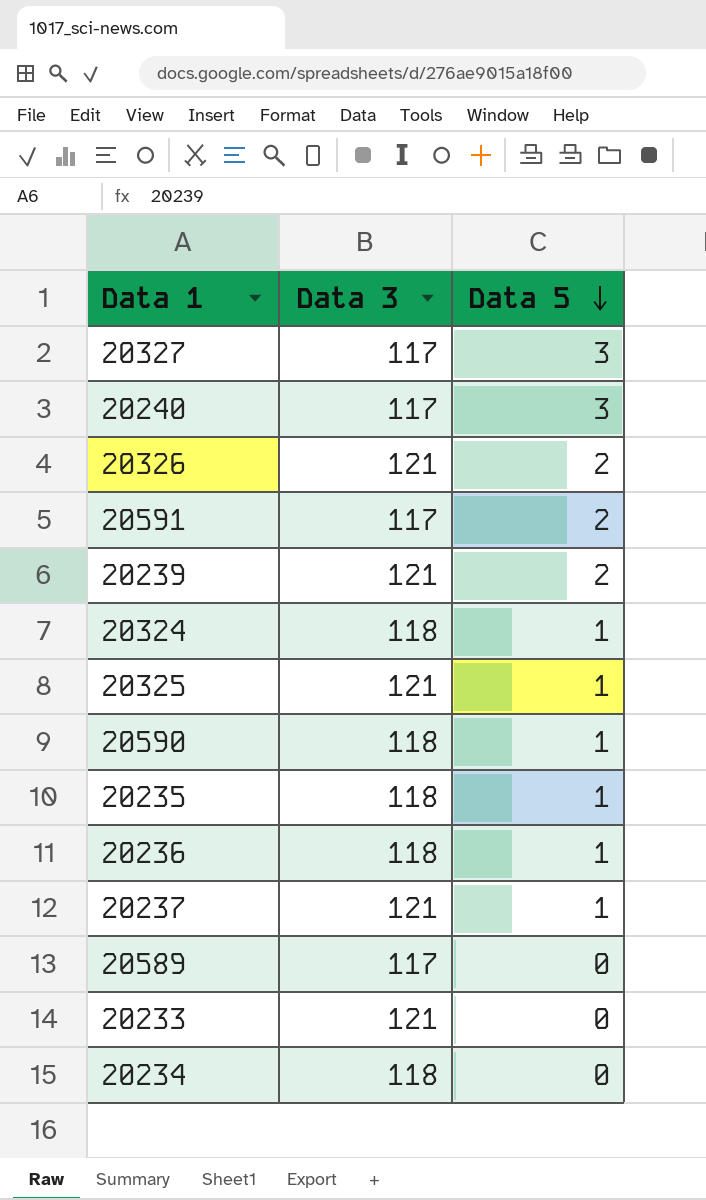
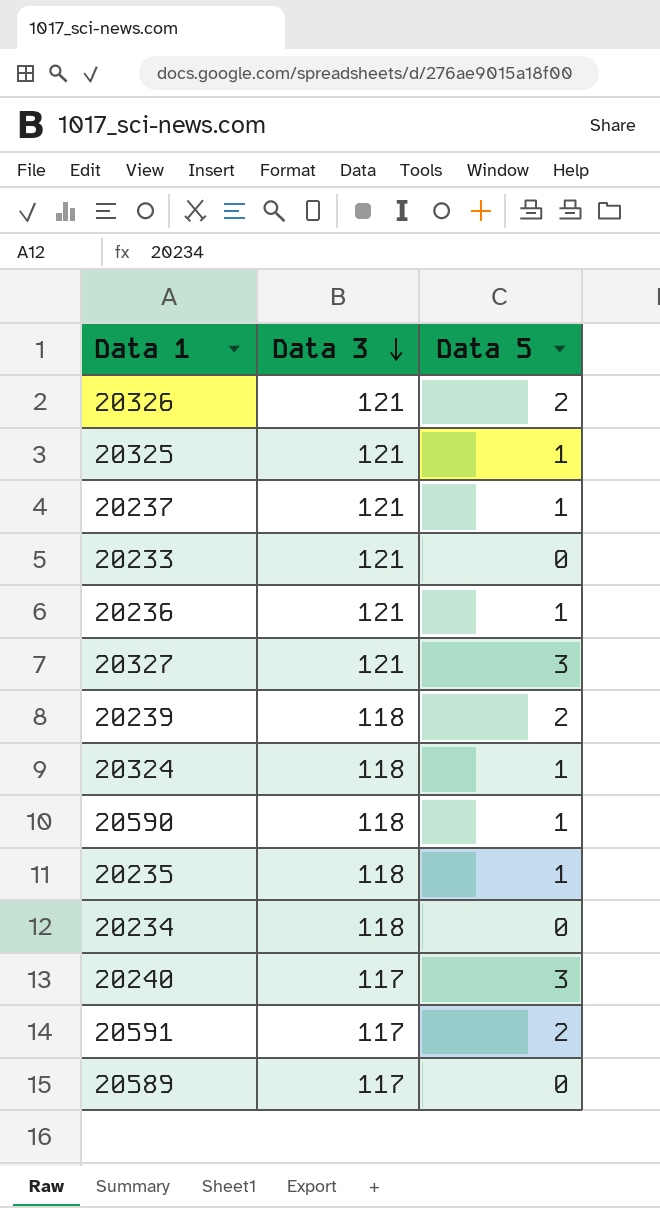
row order: Data 5 descending -> Data 3 descending
20236 | Data 3: 118 -> 121
20327 | Data 3: 117 -> 121
20239 | Data 3: 121 -> 118

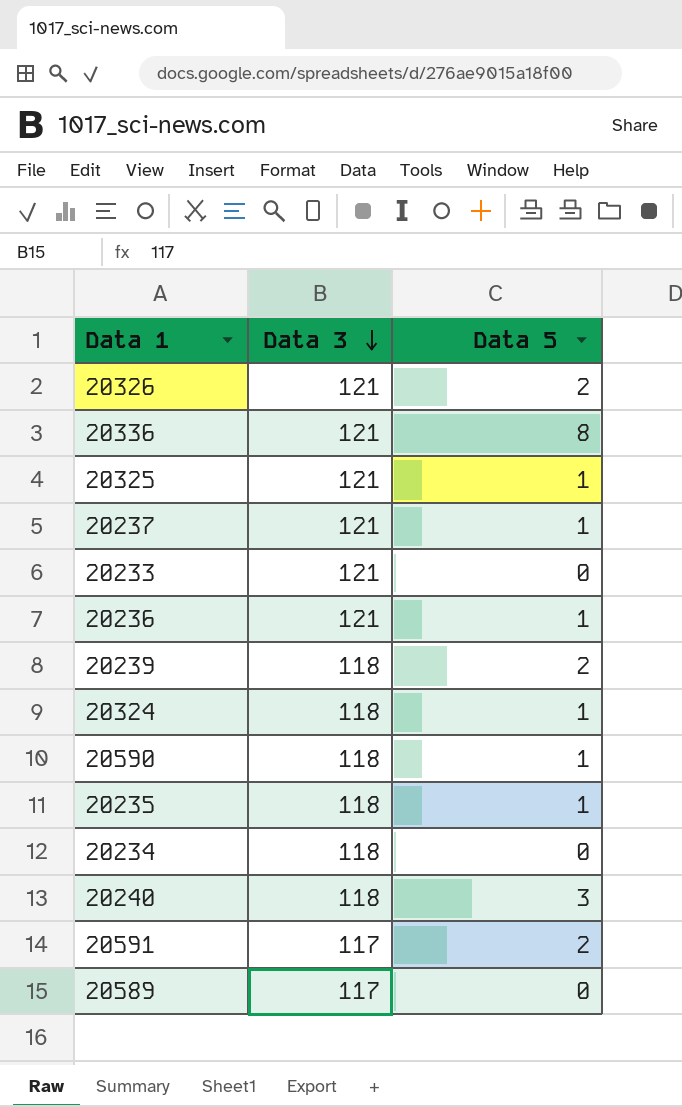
row 20327: 121 | 3 -> none
row 20336: none -> 121 | 8
20240 | Data 3: 117 -> 118

